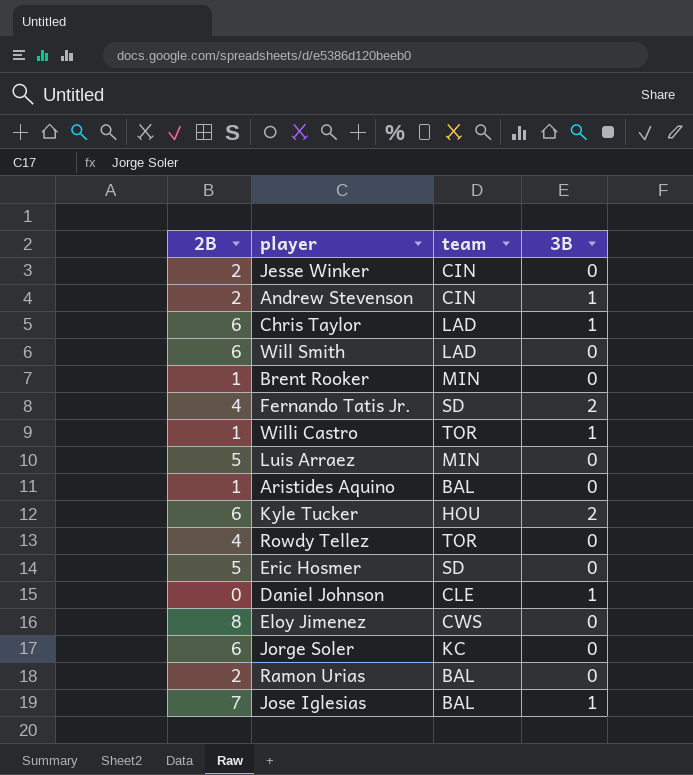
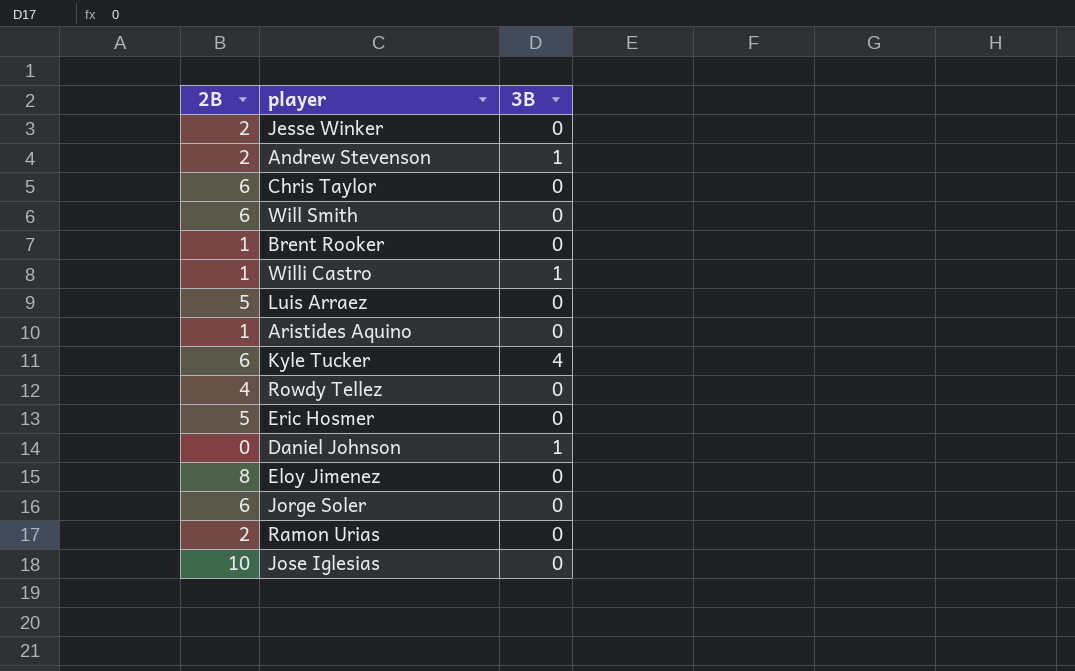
column team | position: 3 -> none
row Fernando Tatis Jr.: 4 | SD | 2 -> none
Chris Taylor | 3B: 1 -> 0
Kyle Tucker | 3B: 2 -> 4
Jose Iglesias | 2B: 7 -> 10
Jose Iglesias | 3B: 1 -> 0

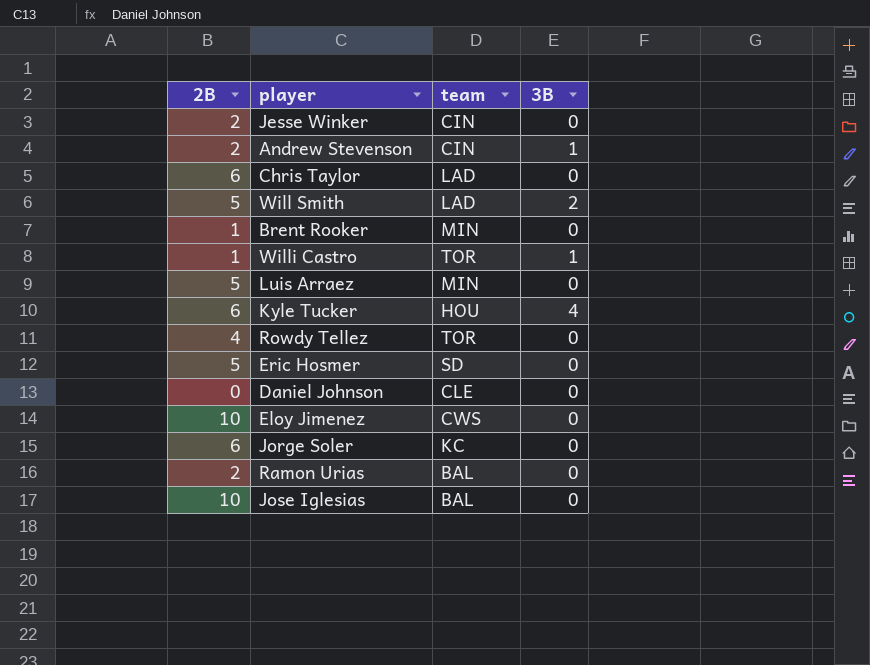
column team | position: none -> 3
row Aristides Aquino: 1 | 0 -> none
Will Smith | 2B: 6 -> 5
Will Smith | 3B: 0 -> 2
Daniel Johnson | 3B: 1 -> 0
Eloy Jimenez | 2B: 8 -> 10

